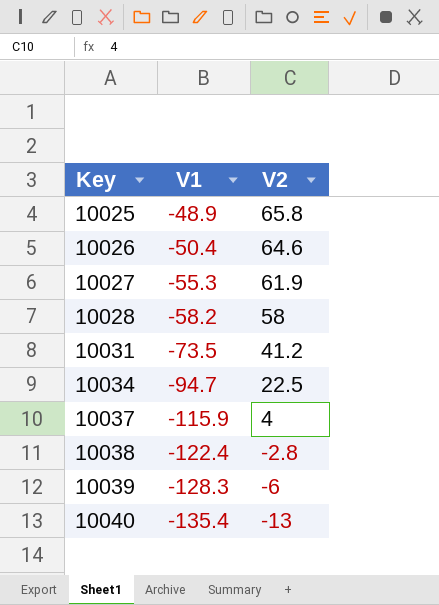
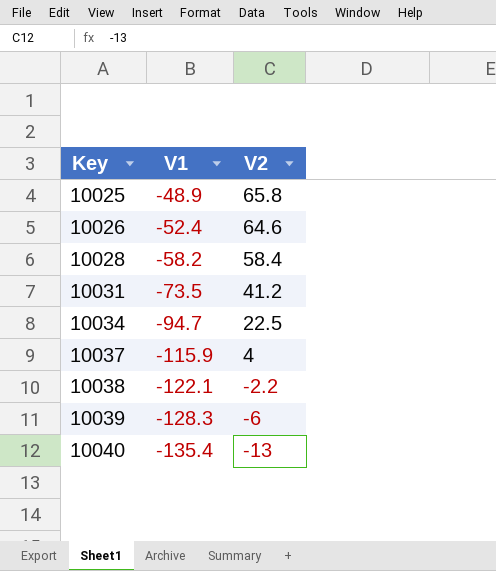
row 10027: -55.3 | 61.9 -> none
10026 | V1: -50.4 -> -52.4
10028 | V2: 58 -> 58.4
10038 | V1: -122.4 -> -122.1
10038 | V2: -2.8 -> -2.2

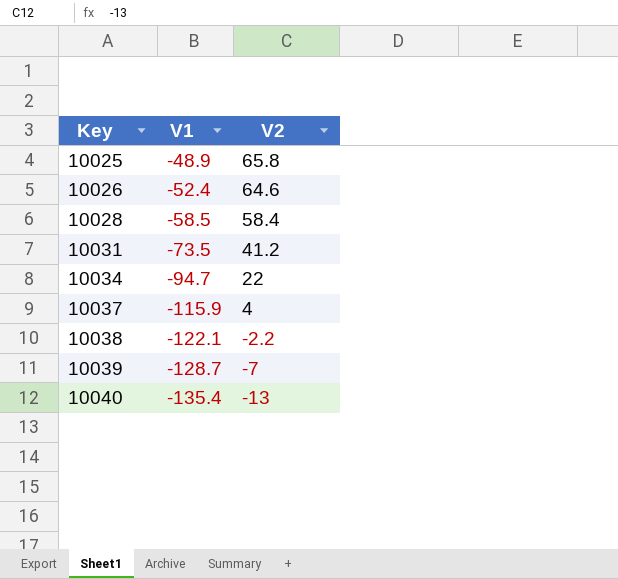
10028 | V1: -58.2 -> -58.5
10034 | V2: 22.5 -> 22
10039 | V1: -128.3 -> -128.7
10039 | V2: -6 -> -7

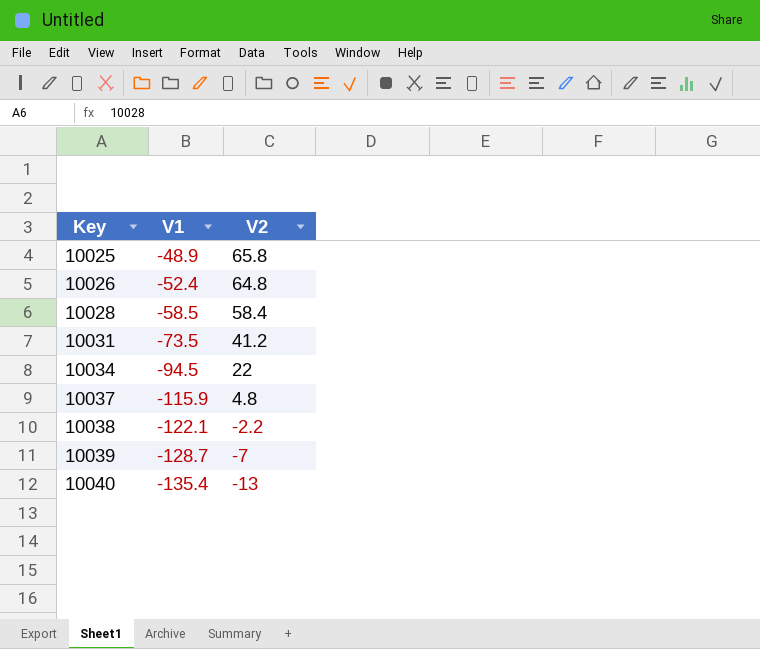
10026 | V2: 64.6 -> 64.8
10034 | V1: -94.7 -> -94.5
10037 | V2: 4 -> 4.8

